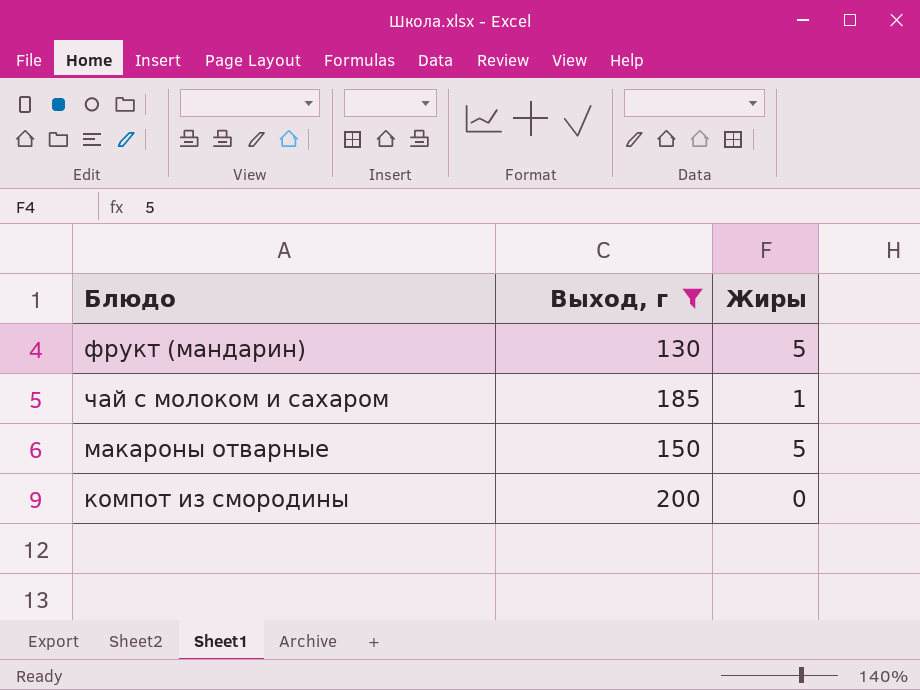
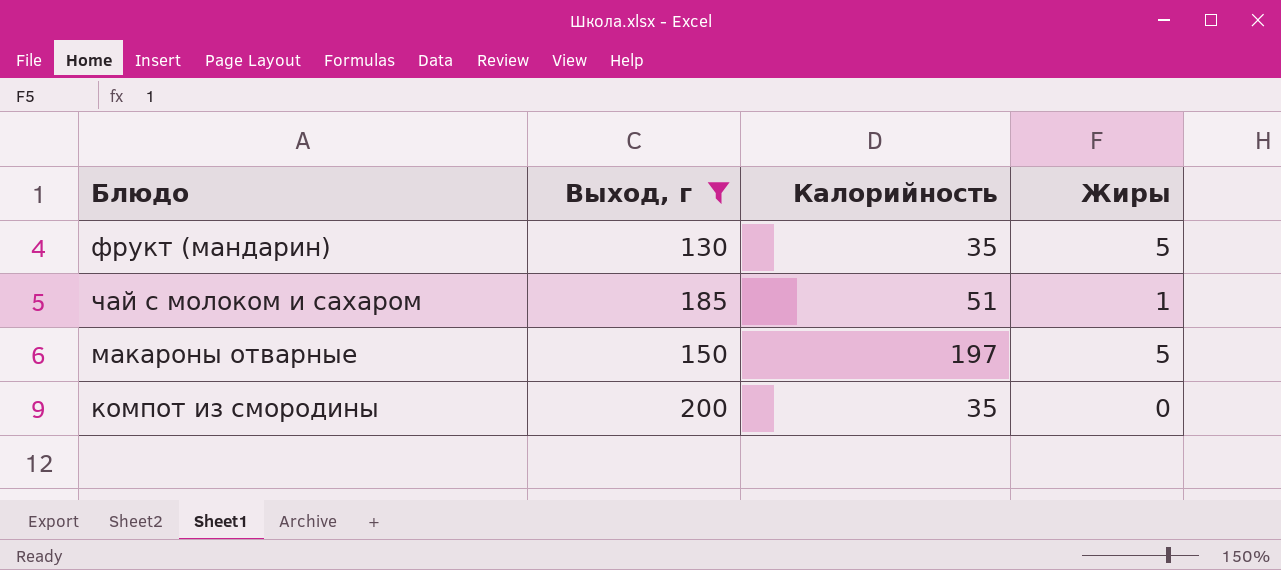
column Калорийность | position: none -> 3

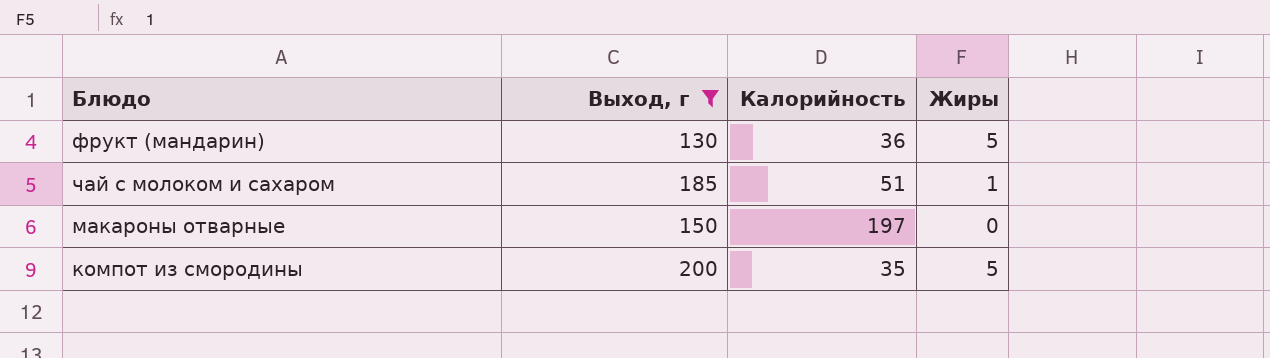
фрукт (мандарин) | Калорийность: 35 -> 36
макароны отварные | Жиры: 5 -> 0
компот из смородины | Жиры: 0 -> 5

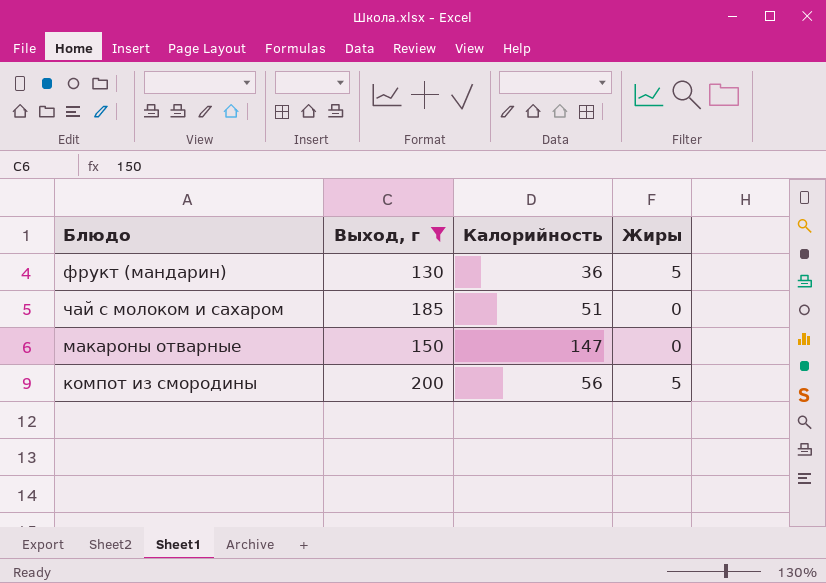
чай с молоком и сахаром | Жиры: 1 -> 0
макароны отварные | Калорийность: 197 -> 147
компот из смородины | Калорийность: 35 -> 56

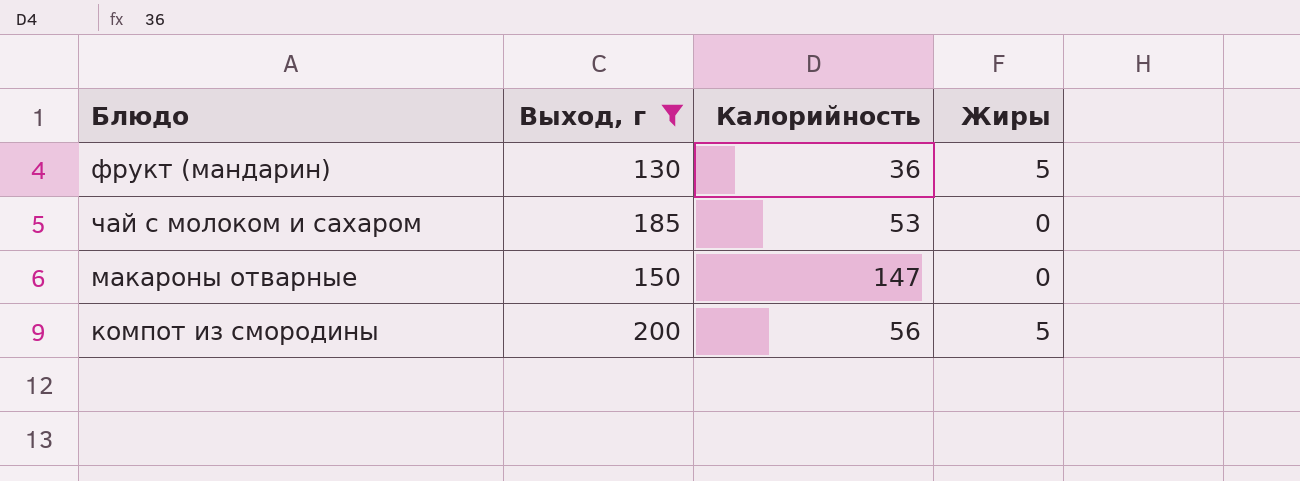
чай с молоком и сахаром | Калорийность: 51 -> 53

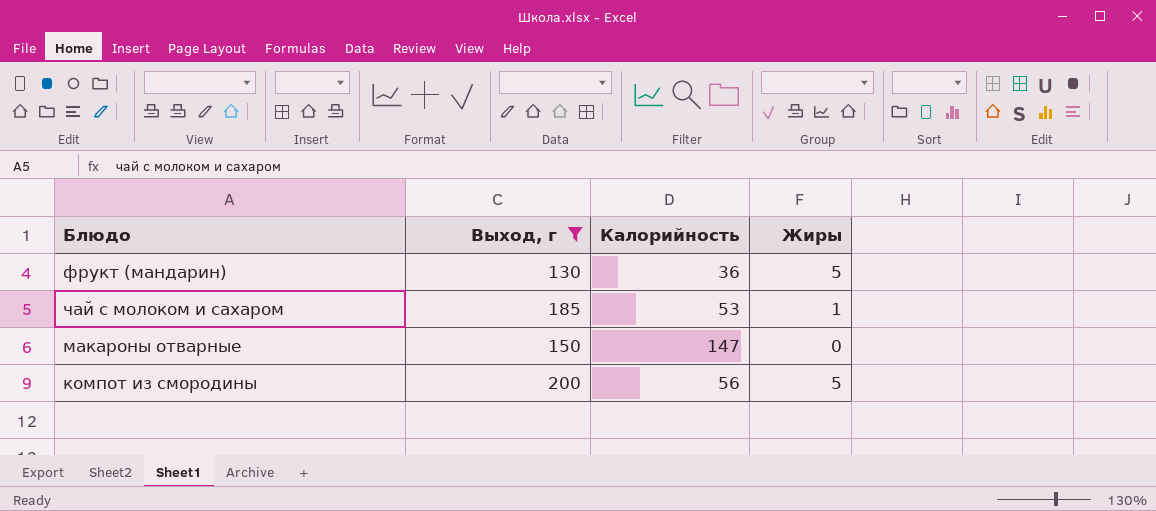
чай с молоком и сахаром | Жиры: 0 -> 1

